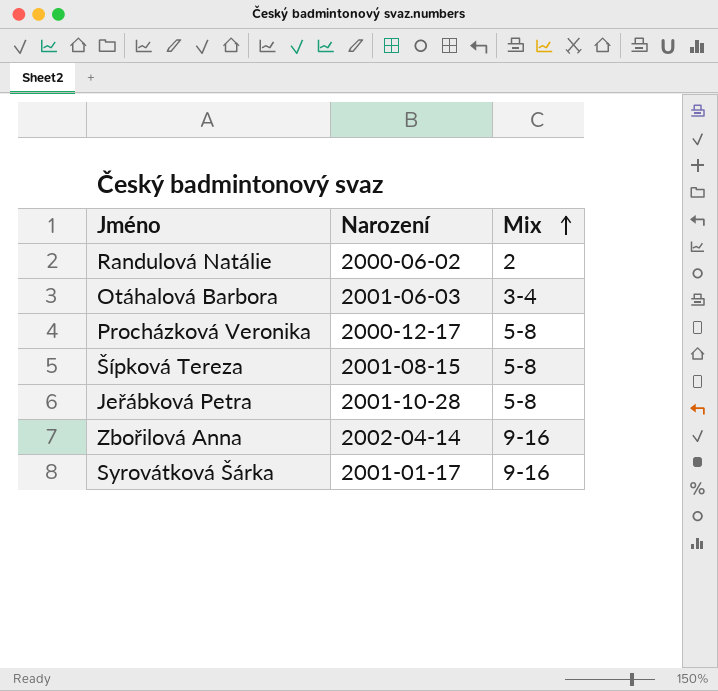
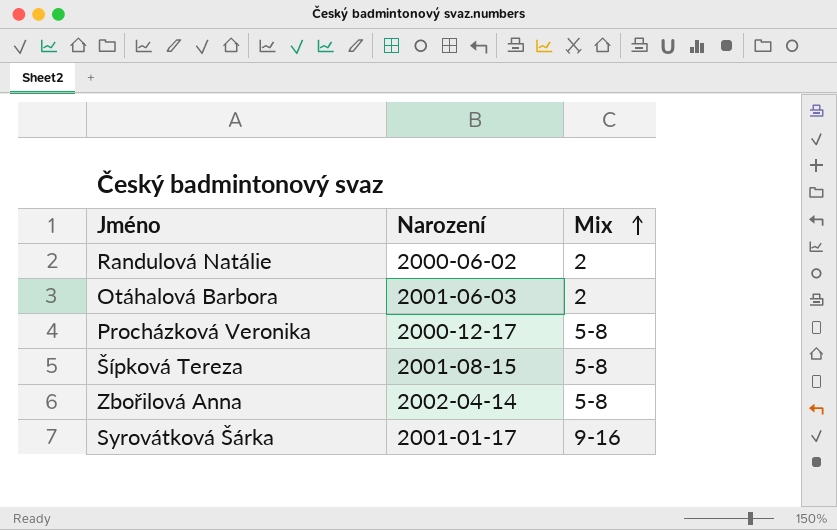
row Jeřábková Petra: 2001-10-28 | 5-8 -> none
Otáhalová Barbora | Mix: 3-4 -> 2
Zbořilová Anna | Mix: 9-16 -> 5-8

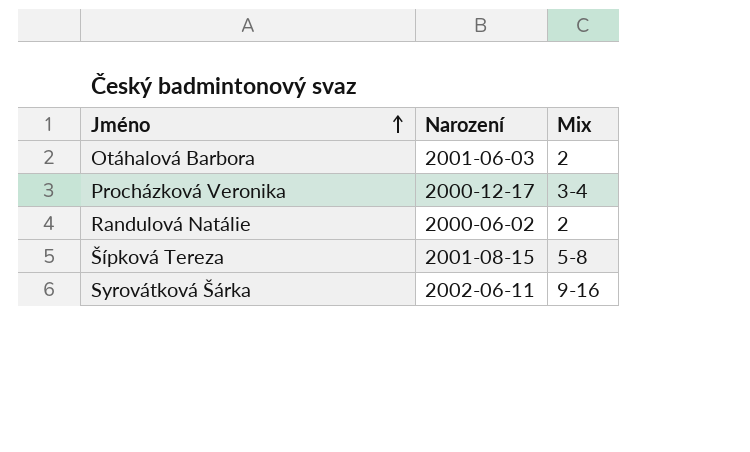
row order: Mix ascending -> Jméno ascending
row Zbořilová Anna: 2002-04-14 | 5-8 -> none
Procházková Veronika | Mix: 5-8 -> 3-4
Syrovátková Šárka | Narození: 2001-01-17 -> 2002-06-11

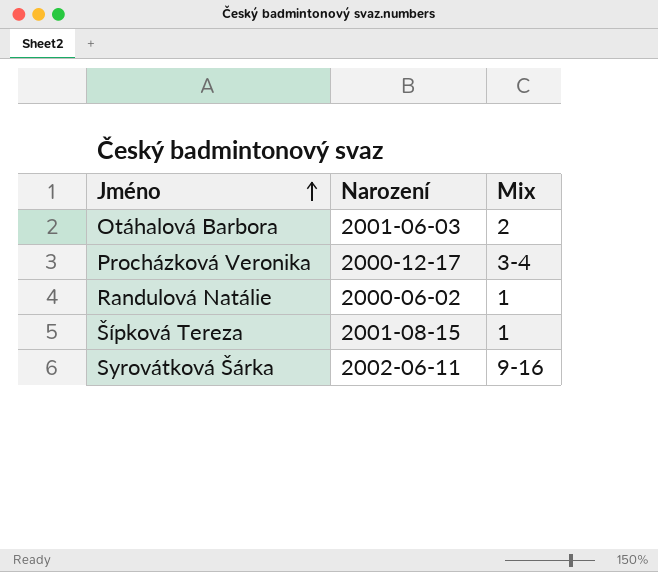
Randulová Natálie | Mix: 2 -> 1
Šípková Tereza | Mix: 5-8 -> 1

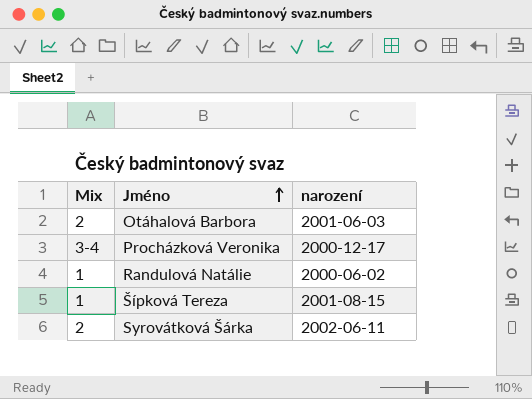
column Mix | position: 3 -> 1
column name: Narození -> narození
Syrovátková Šárka | Mix: 9-16 -> 2

